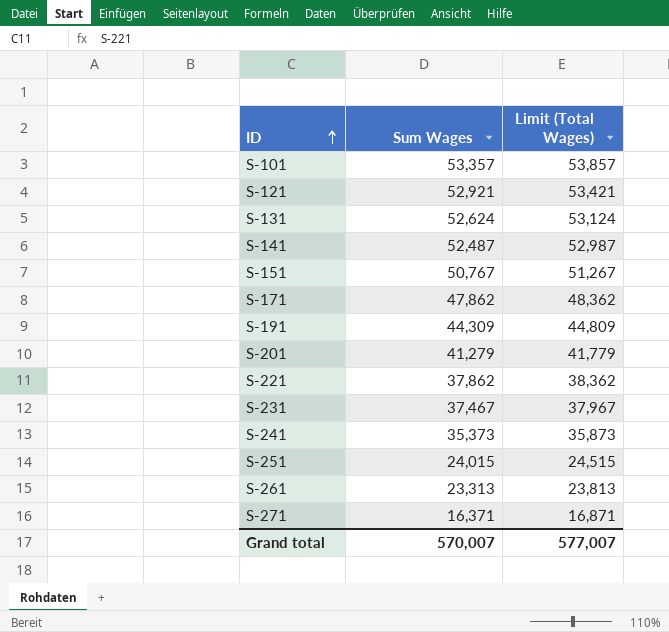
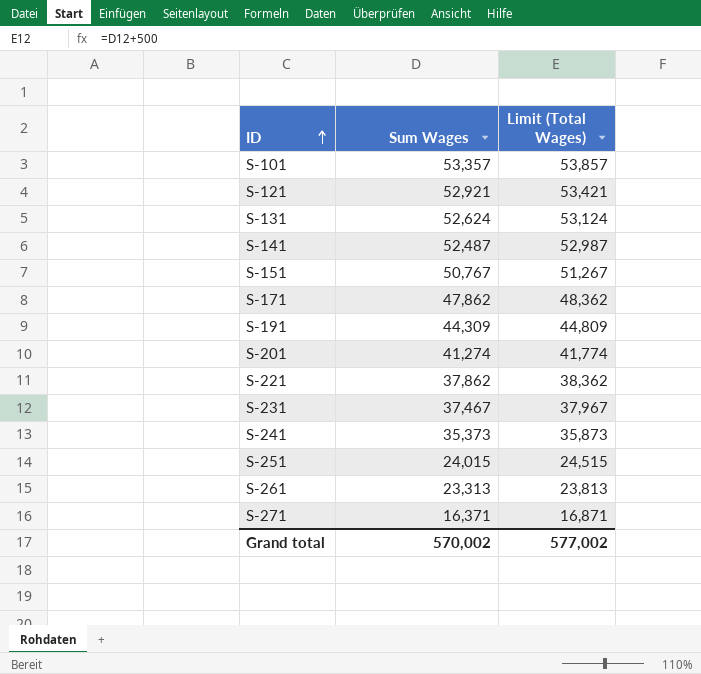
S-201 | Sum Wages: 41,279 -> 41,274
S-201 | Limit (Total Wages): 41,779 -> 41,774
Grand total | Sum Wages: 570,007 -> 570,002
Grand total | Limit (Total Wages): 577,007 -> 577,002

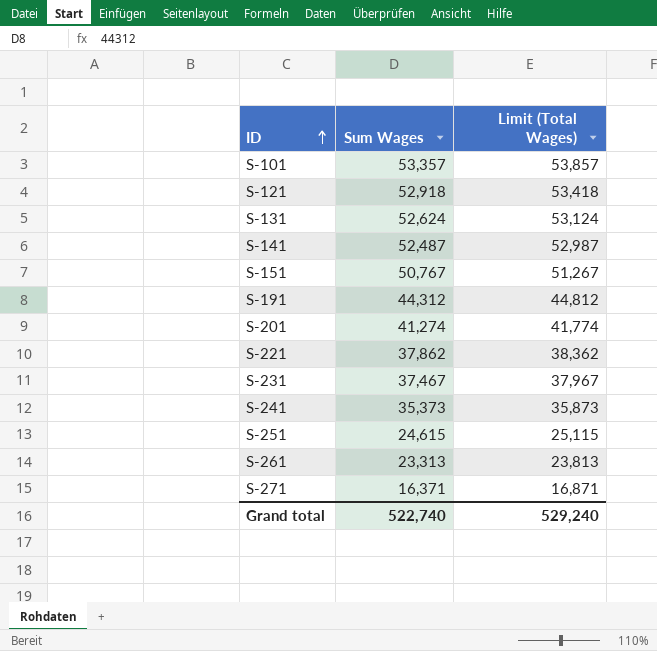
row S-171: 47,862 | 48,362 -> none
S-121 | Sum Wages: 52,921 -> 52,918
S-121 | Limit (Total Wages): 53,421 -> 53,418
S-191 | Sum Wages: 44,309 -> 44,312
S-191 | Limit (Total Wages): 44,809 -> 44,812
S-251 | Sum Wages: 24,015 -> 24,615
S-251 | Limit (Total Wages): 24,515 -> 25,115
Grand total | Sum Wages: 570,002 -> 522,740
Grand total | Limit (Total Wages): 577,002 -> 529,240

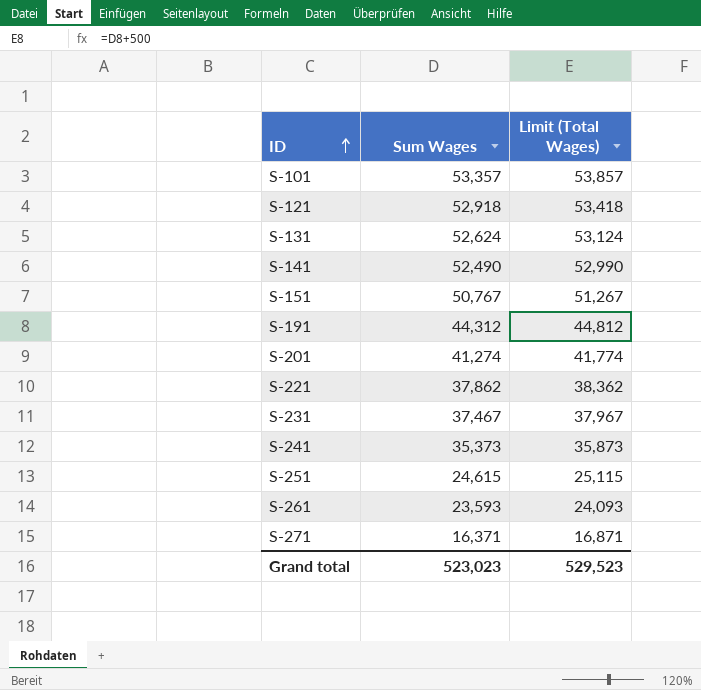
S-141 | Sum Wages: 52,487 -> 52,490
S-141 | Limit (Total Wages): 52,987 -> 52,990
S-261 | Sum Wages: 23,313 -> 23,593
S-261 | Limit (Total Wages): 23,813 -> 24,093
Grand total | Sum Wages: 522,740 -> 523,023
Grand total | Limit (Total Wages): 529,240 -> 529,523

